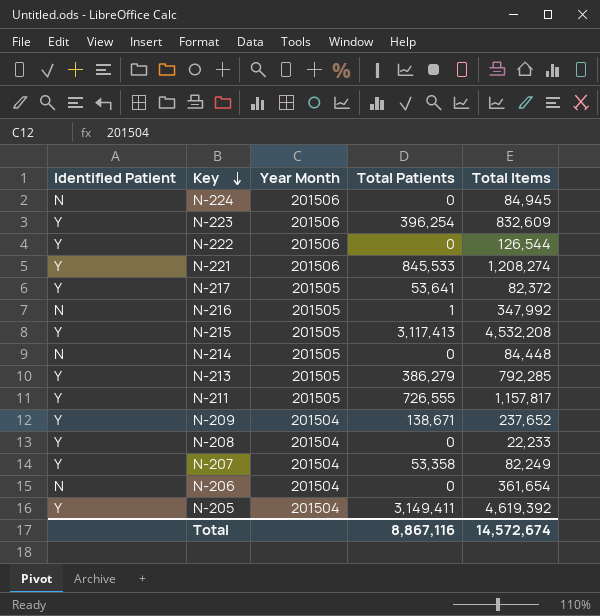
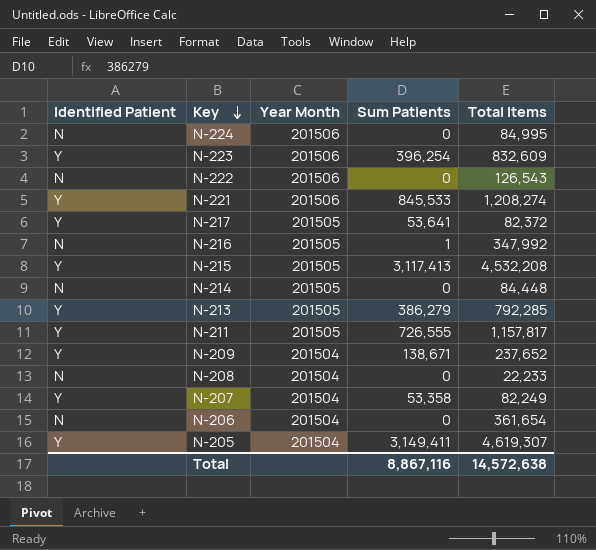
column name: Total Patients -> Sum Patients
N-224 | Total Items: 84,945 -> 84,995
N-222 | Identified Patient: Y -> N
N-222 | Total Items: 126,544 -> 126,543
N-208 | Identified Patient: Y -> N
N-205 | Total Items: 4,619,392 -> 4,619,307
Total | Total Items: 14,572,674 -> 14,572,638

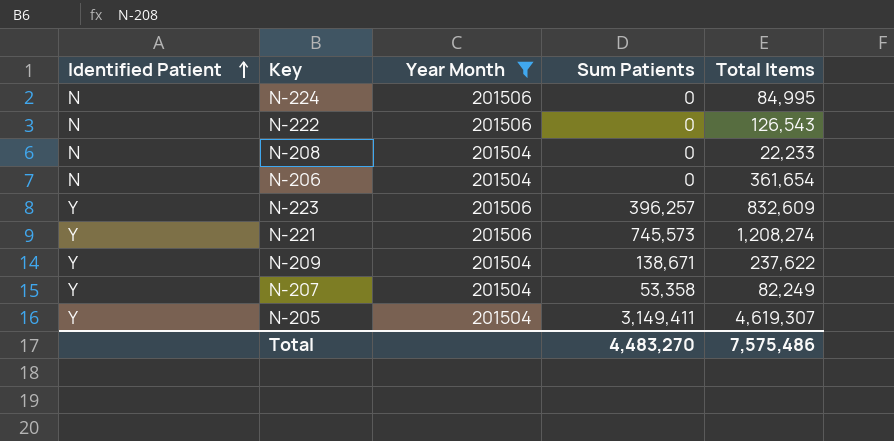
filter: none -> Year Month != 201505
row order: Key descending -> Identified Patient ascending
N-223 | Sum Patients: 396,254 -> 396,257
N-221 | Sum Patients: 845,533 -> 745,573
N-209 | Total Items: 237,652 -> 237,622
Total | Sum Patients: 8,867,116 -> 4,483,270
Total | Total Items: 14,572,638 -> 7,575,486

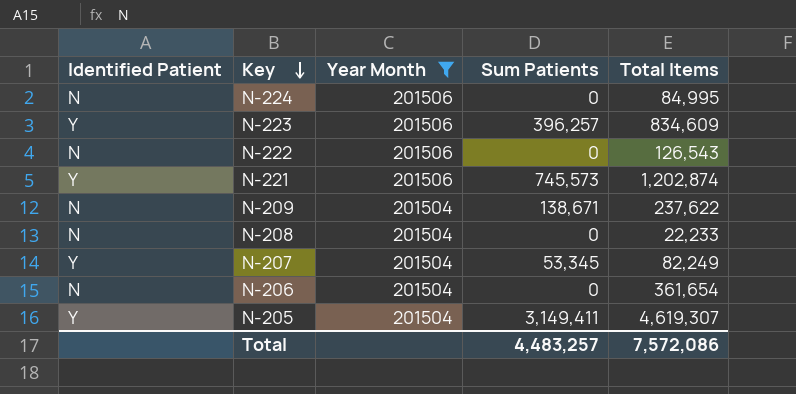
row order: Identified Patient ascending -> Key descending
N-223 | Total Items: 832,609 -> 834,609
N-221 | Total Items: 1,208,274 -> 1,202,874
N-209 | Identified Patient: Y -> N
N-207 | Sum Patients: 53,358 -> 53,345
Total | Sum Patients: 4,483,270 -> 4,483,257
Total | Total Items: 7,575,486 -> 7,572,086

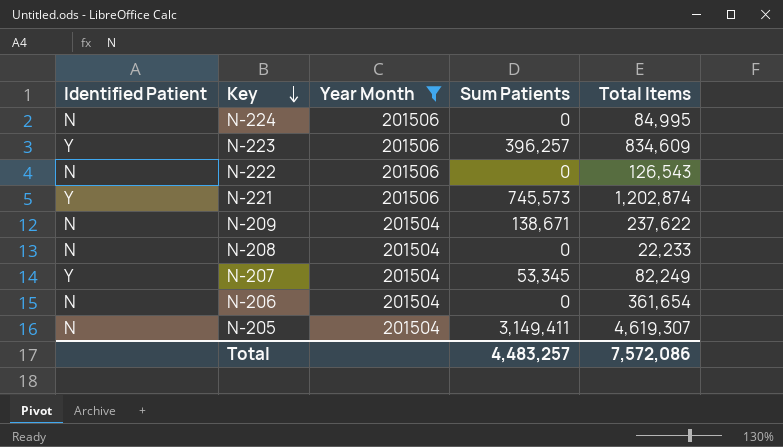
N-205 | Identified Patient: Y -> N

